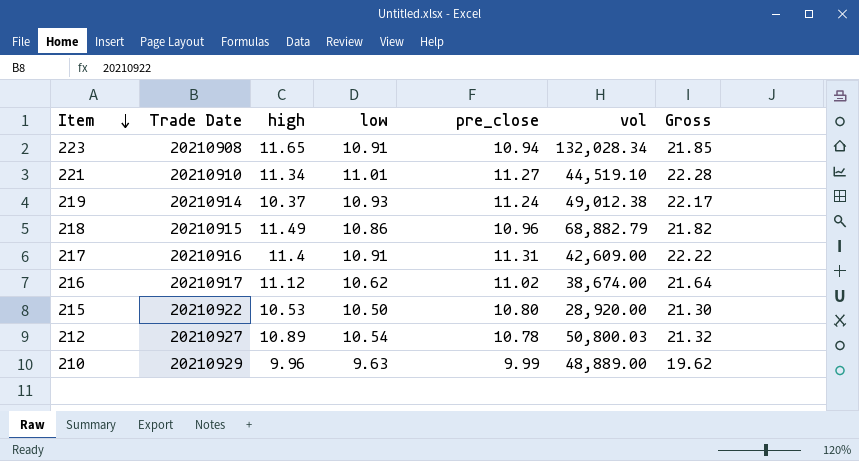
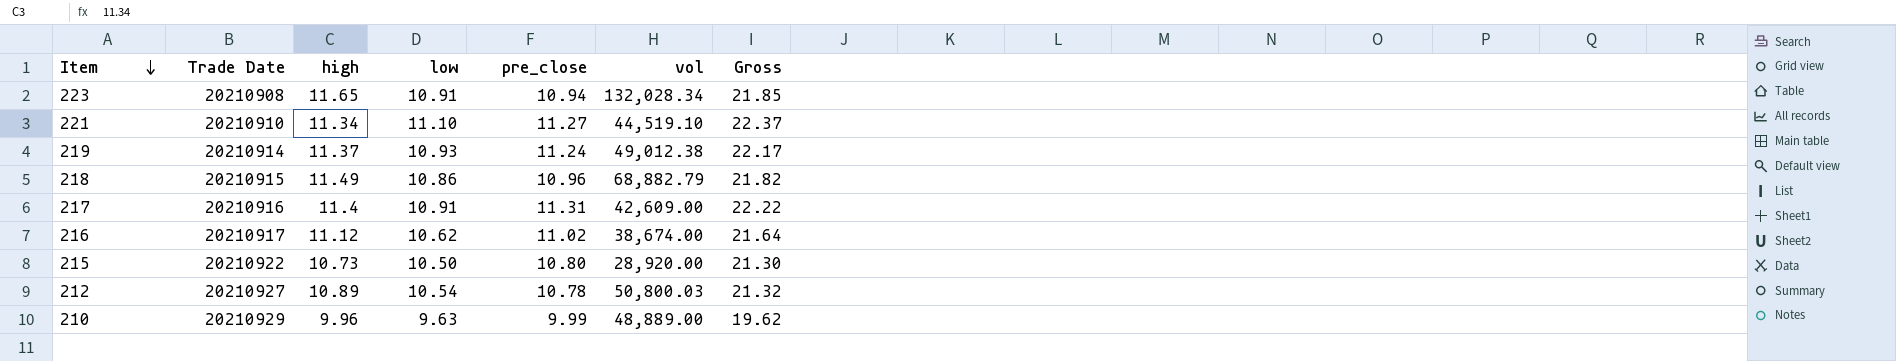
221 | low: 11.01 -> 11.10
221 | Gross: 22.28 -> 22.37
219 | high: 10.37 -> 11.37
215 | high: 10.53 -> 10.73

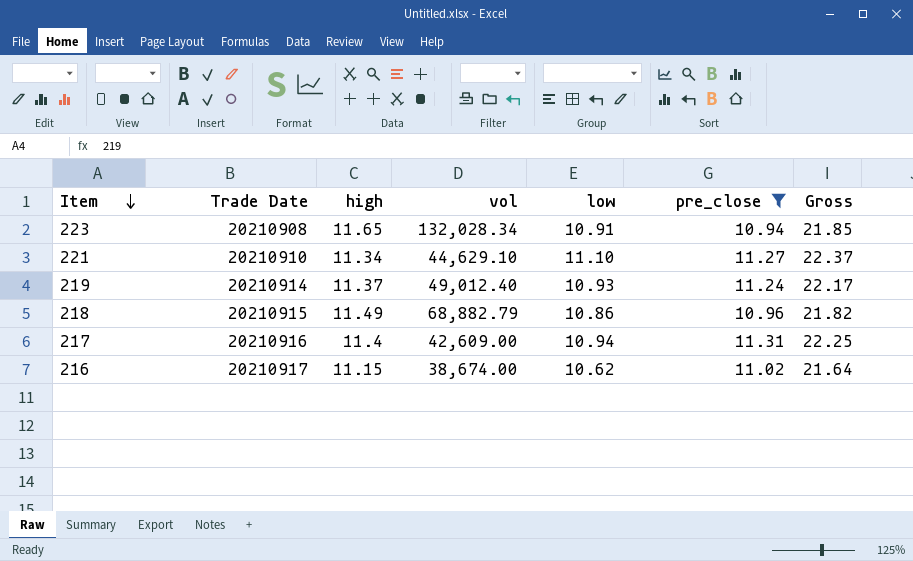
filter: none -> pre_close >= 10.94
column vol | position: 6 -> 4
221 | vol: 44,519.10 -> 44,629.10
219 | vol: 49,012.38 -> 49,012.40
217 | low: 10.91 -> 10.94
217 | Gross: 22.22 -> 22.25
216 | high: 11.12 -> 11.15

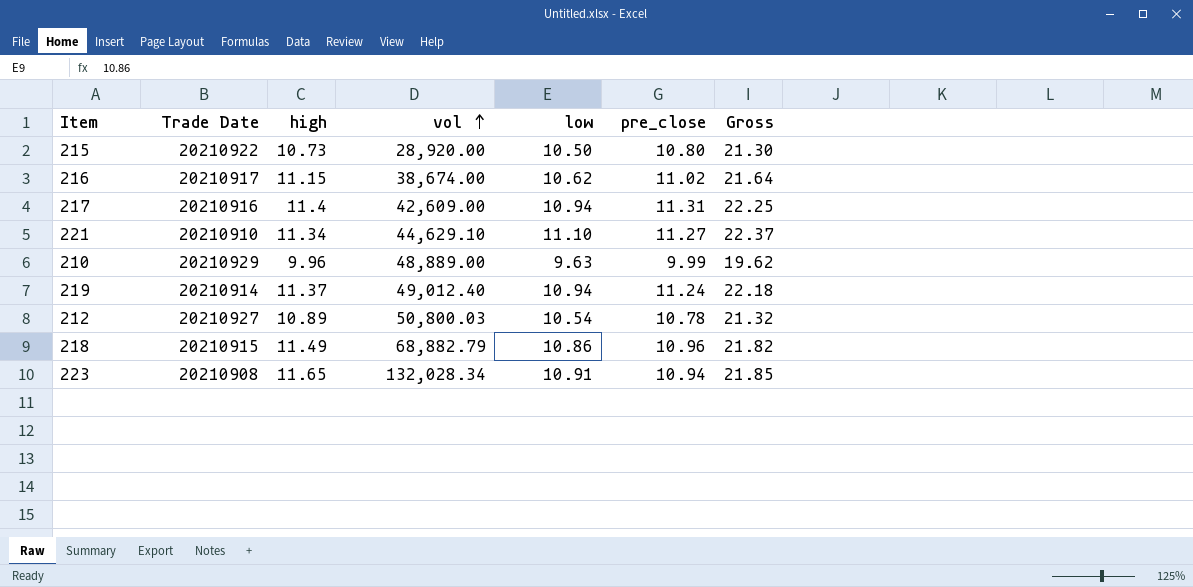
filter: pre_close >= 10.94 -> none
row order: Item descending -> vol ascending
219 | low: 10.93 -> 10.94
219 | Gross: 22.17 -> 22.18

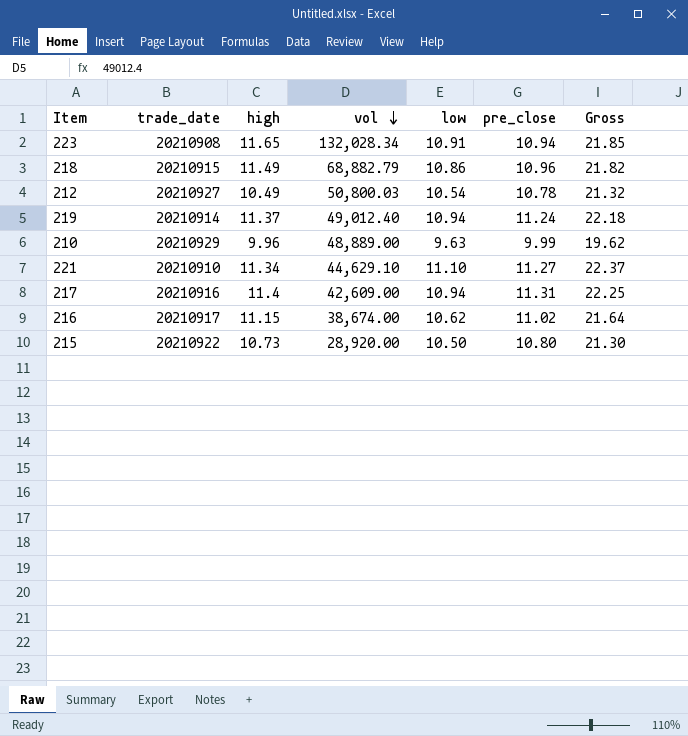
row order: vol ascending -> vol descending
column name: Trade Date -> trade_date
212 | high: 10.89 -> 10.49

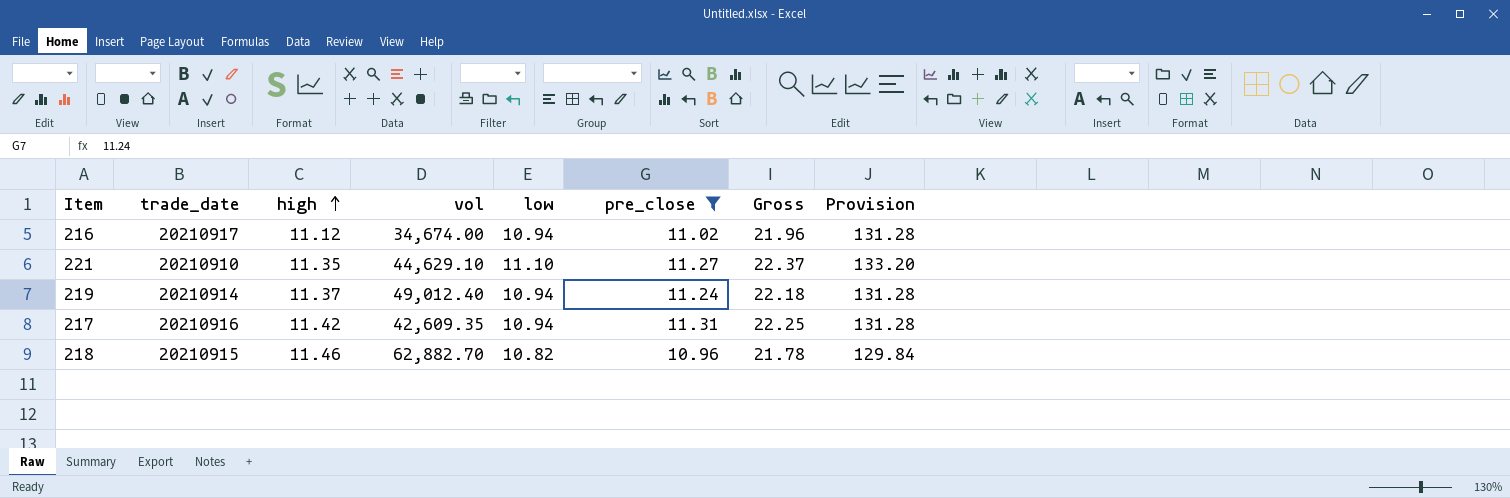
filter: none -> pre_close >= 10.96
row order: vol descending -> high ascending
column Provision | formula: none -> [low] * 12
216 | high: 11.15 -> 11.12
216 | vol: 38,674.00 -> 34,674.00
216 | low: 10.62 -> 10.94
216 | Gross: 21.64 -> 21.96
221 | high: 11.34 -> 11.35
217 | high: 11.4 -> 11.42
217 | vol: 42,609.00 -> 42,609.35
218 | high: 11.49 -> 11.46
218 | vol: 68,882.79 -> 62,882.70
218 | low: 10.86 -> 10.82
218 | Gross: 21.82 -> 21.78

